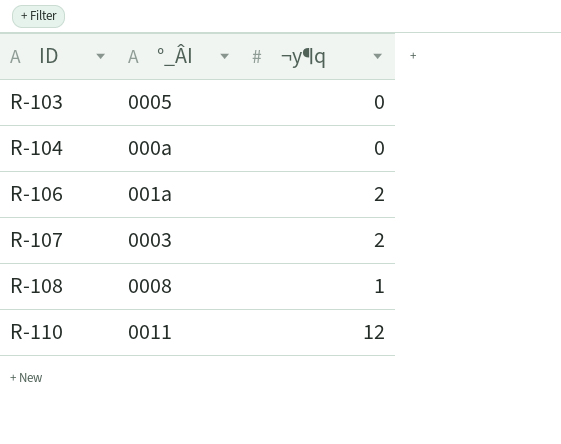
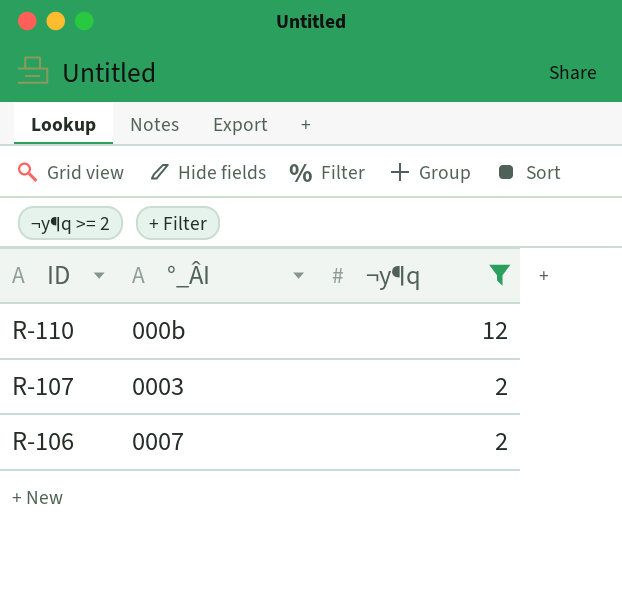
filter: none -> ¬y¶q >= 2
row order: ID ascending -> ID descending
R-110 | °_ÂI: 0011 -> 000b
R-106 | °_ÂI: 001a -> 0007

